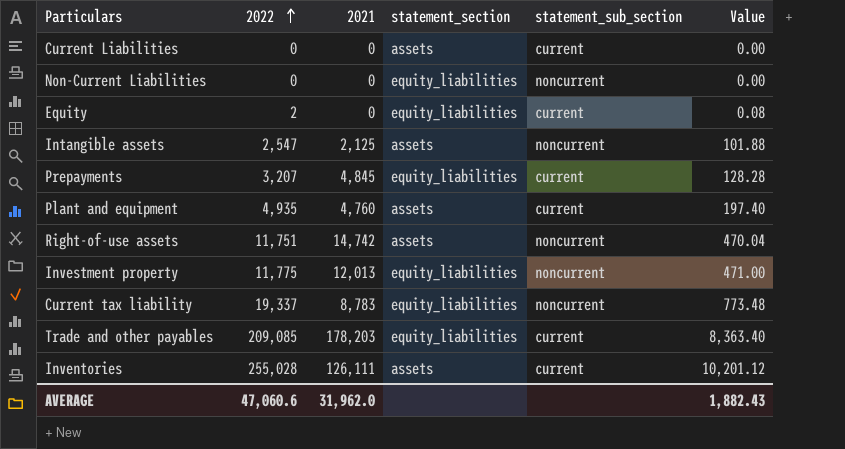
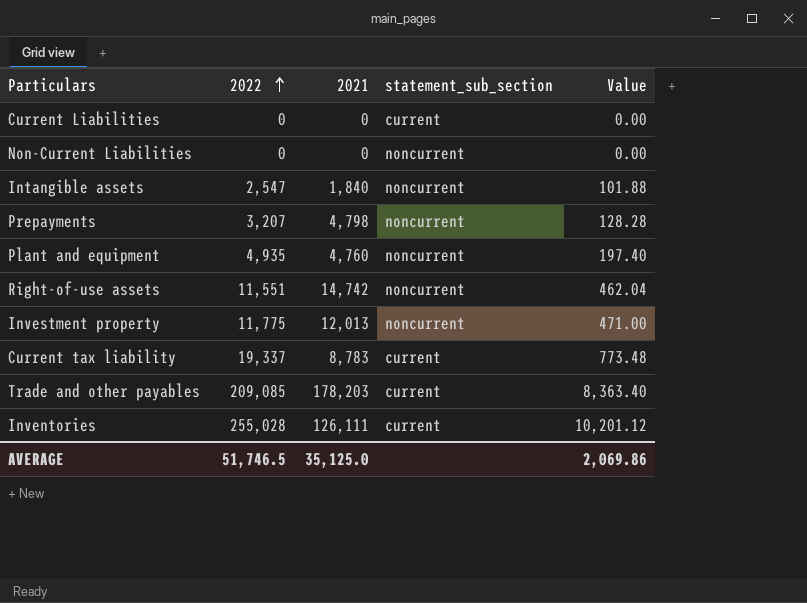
column statement_section | position: 4 -> none
row Equity: 2 | 0 | equity_liabilities | current | 0.08 -> none
Intangible assets | 2021: 2,125 -> 1,840
Prepayments | 2021: 4,845 -> 4,798
Prepayments | statement_sub_section: current -> noncurrent
Plant and equipment | statement_sub_section: current -> noncurrent
Right-of-use assets | 2022: 11,751 -> 11,551
Right-of-use assets | Value: 470.04 -> 462.04
Current tax liability | statement_sub_section: noncurrent -> current
AVERAGE | 2022: 47,060.6 -> 51,746.5
AVERAGE | 2021: 31,962.0 -> 35,125.0
AVERAGE | Value: 1,882.43 -> 2,069.86

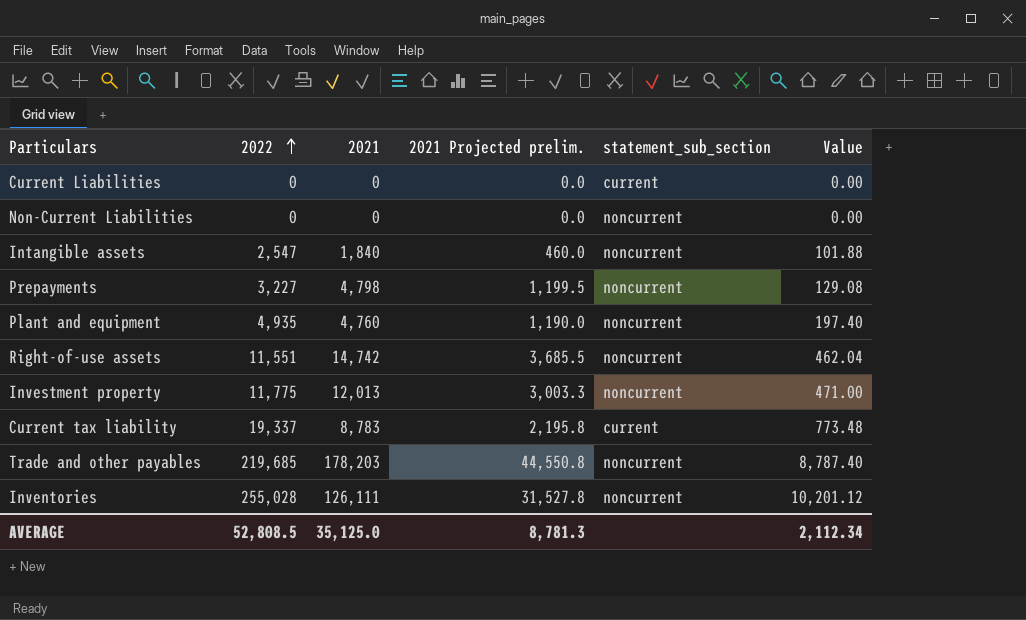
column 2021 Projected prelim. | formula: none -> [2021] * 0.25
Prepayments | 2022: 3,207 -> 3,227
Prepayments | Value: 128.28 -> 129.08
Trade and other payables | 2022: 209,085 -> 219,685
Trade and other payables | statement_sub_section: current -> noncurrent
Trade and other payables | Value: 8,363.40 -> 8,787.40
Inventories | statement_sub_section: current -> noncurrent
AVERAGE | 2022: 51,746.5 -> 52,808.5
AVERAGE | Value: 2,069.86 -> 2,112.34

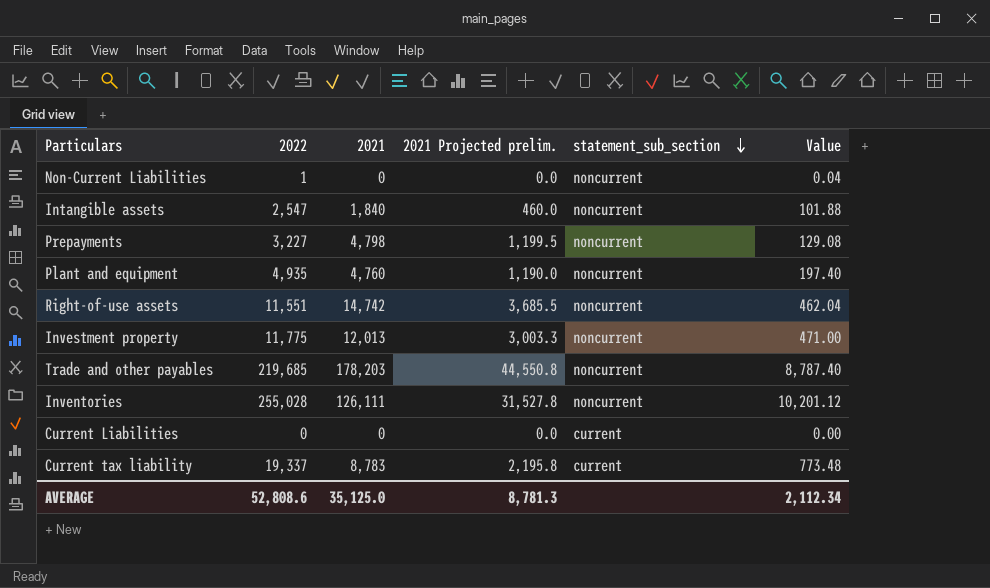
row order: 2022 ascending -> statement_sub_section descending
Non-Current Liabilities | 2022: 0 -> 1
Non-Current Liabilities | Value: 0.00 -> 0.04
AVERAGE | 2022: 52,808.5 -> 52,808.6

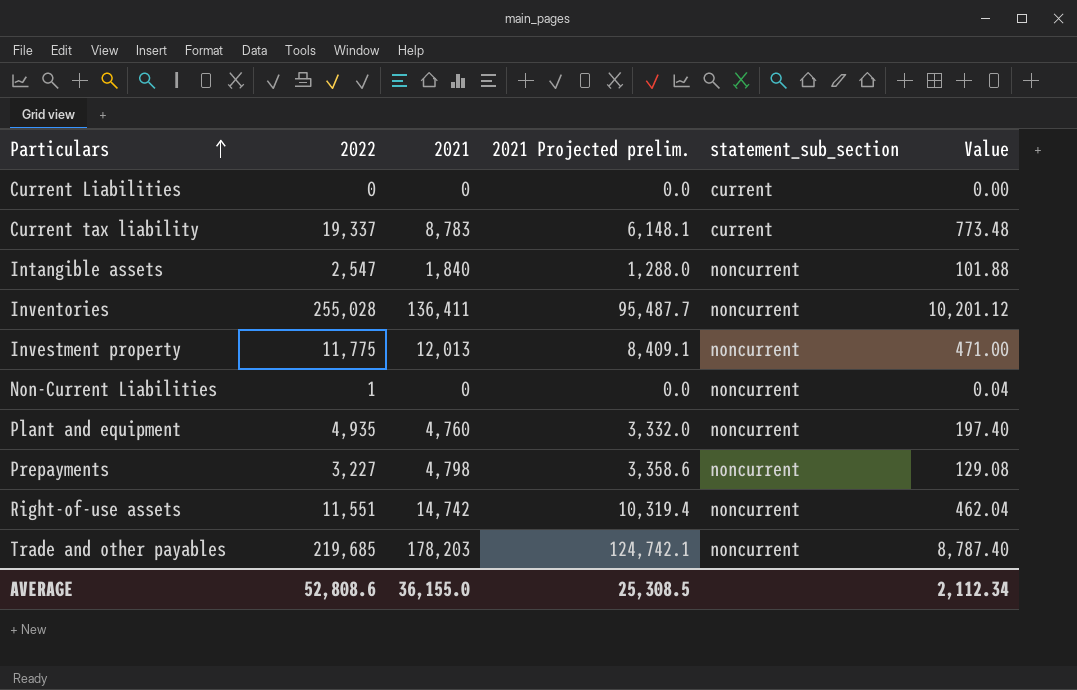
row order: statement_sub_section descending -> Particulars ascending
column 2021 Projected prelim. | formula: [2021] * 0.25 -> [2021] * 0.7
Inventories | 2021: 126,111 -> 136,411
AVERAGE | 2021: 35,125.0 -> 36,155.0
AVERAGE | 2021 Projected prelim.: 8,781.3 -> 25,308.5

